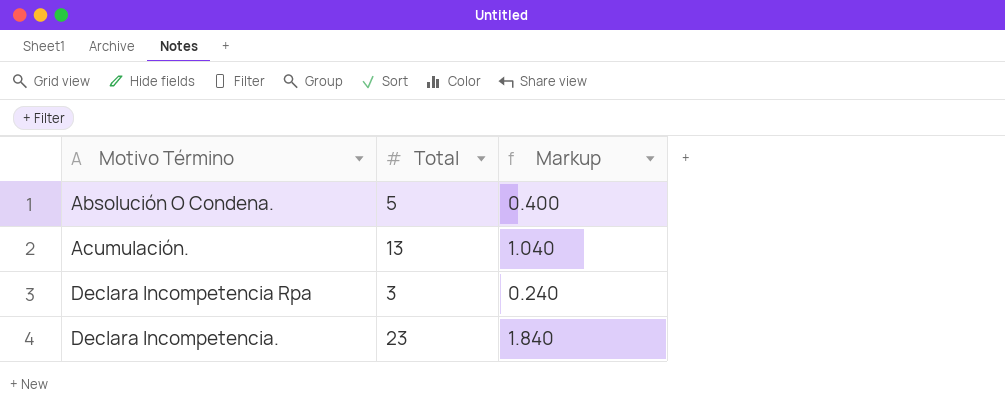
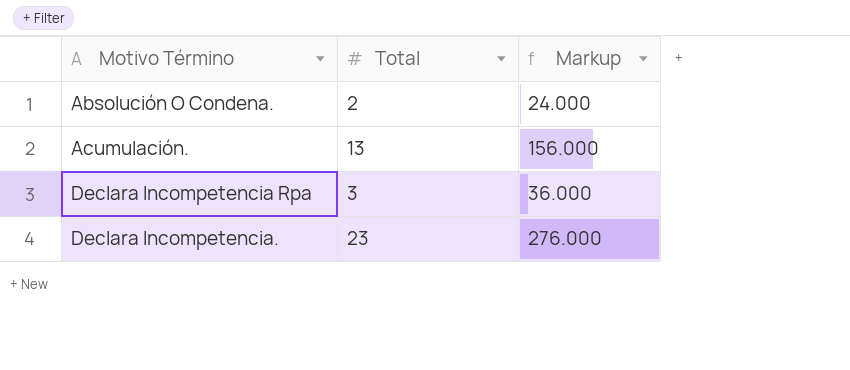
column Markup | formula: [Total] * 0.08 -> [Total] * 12
Absolución O Condena. | Total: 5 -> 2

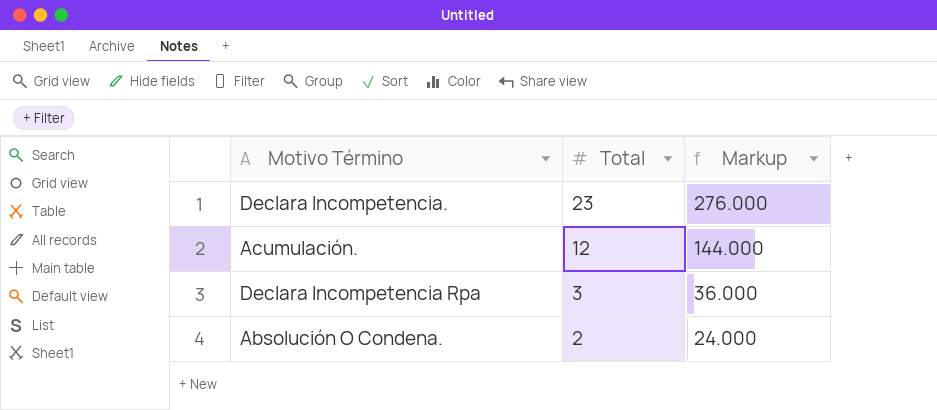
row order: Motivo Término ascending -> Total descending
Acumulación. | Total: 13 -> 12
Acumulación. | Markup: 156.000 -> 144.000

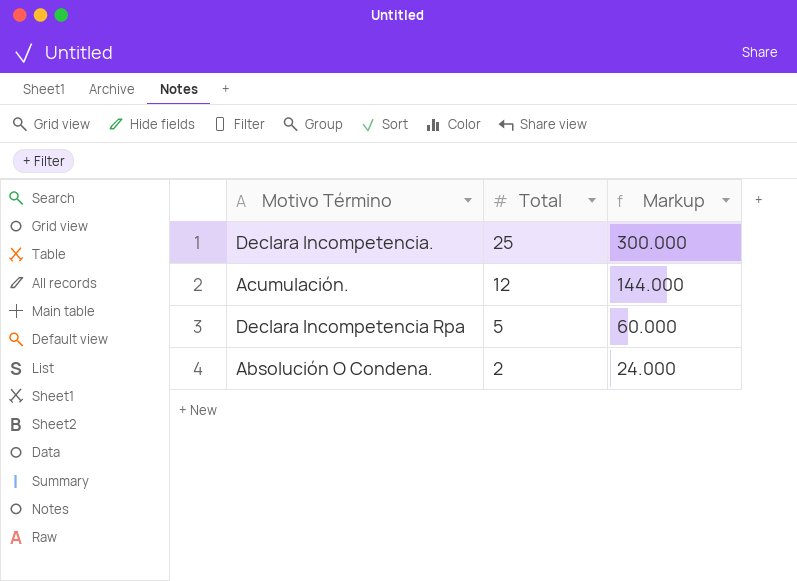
Declara Incompetencia. | Total: 23 -> 25
Declara Incompetencia. | Markup: 276.000 -> 300.000
Declara Incompetencia Rpa | Total: 3 -> 5
Declara Incompetencia Rpa | Markup: 36.000 -> 60.000

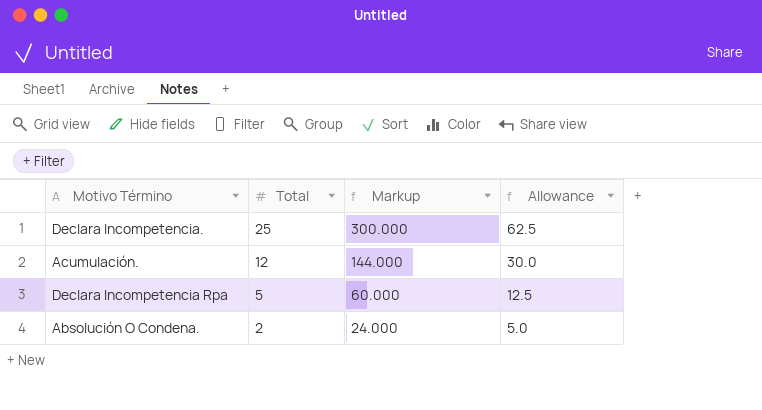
column Allowance | formula: none -> [Total] * 2.5

